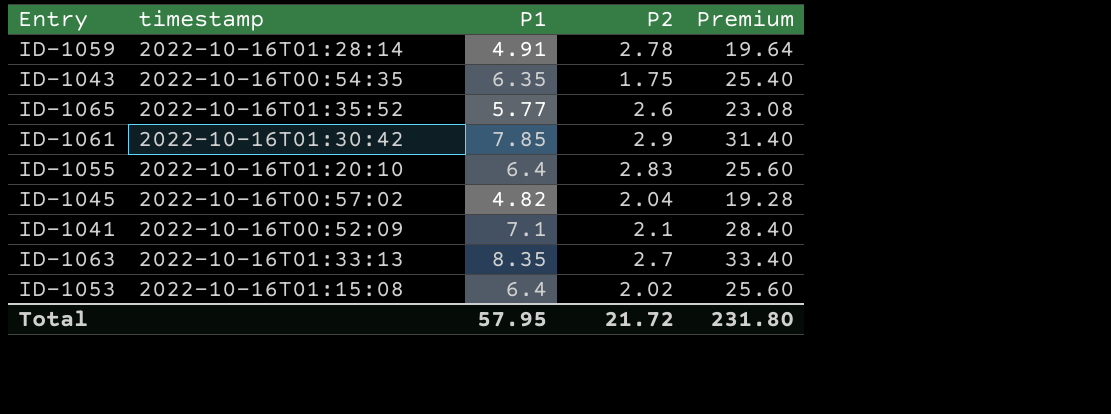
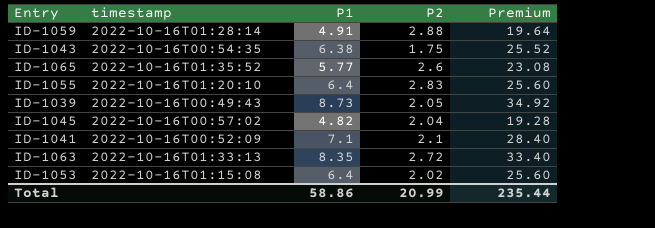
row ID-1061: 2022-10-16T01:30:42 | 7.85 | 2.9 | 31.40 -> none
ID-1059 | P2: 2.78 -> 2.88
ID-1043 | P1: 6.35 -> 6.38
ID-1043 | Premium: 25.40 -> 25.52
row ID-1039: none -> 2022-10-16T00:49:43 | 8.73 | 2.05 | 34.92
ID-1063 | P2: 2.7 -> 2.72
Total | P1: 57.95 -> 58.86
Total | P2: 21.72 -> 20.99
Total | Premium: 231.80 -> 235.44

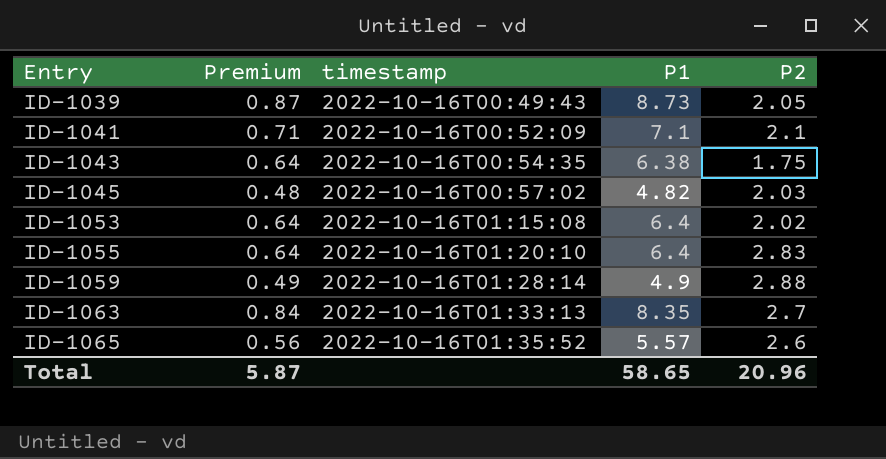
row order: none -> Entry ascending
column Premium | formula: [P1] * 4 -> [P1] * 0.1
column Premium | position: 5 -> 2
ID-1045 | P2: 2.04 -> 2.03
ID-1059 | P1: 4.91 -> 4.9
ID-1063 | P2: 2.72 -> 2.7
ID-1065 | P1: 5.77 -> 5.57
Total | Premium: 235.44 -> 5.87
Total | P1: 58.86 -> 58.65
Total | P2: 20.99 -> 20.96

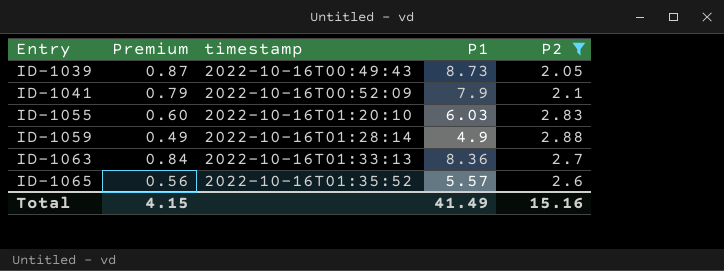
filter: none -> P2 >= 2.05
ID-1041 | Premium: 0.71 -> 0.79
ID-1041 | P1: 7.1 -> 7.9
ID-1055 | Premium: 0.64 -> 0.60
ID-1055 | P1: 6.4 -> 6.03
ID-1063 | P1: 8.35 -> 8.36
Total | Premium: 5.87 -> 4.15
Total | P1: 58.65 -> 41.49
Total | P2: 20.96 -> 15.16

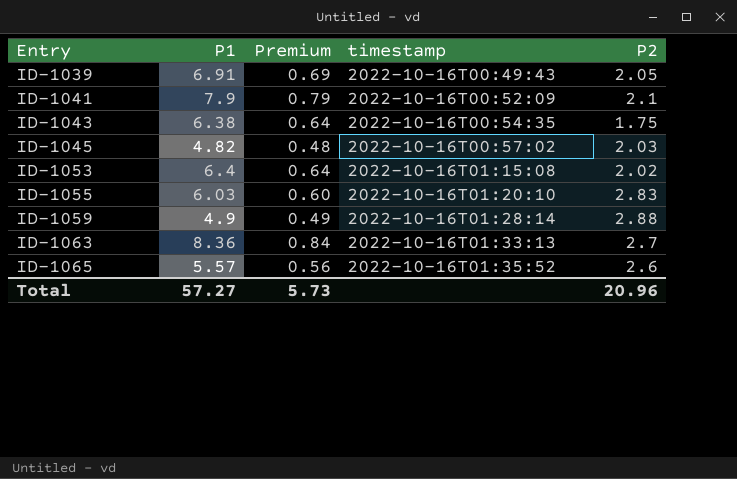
filter: P2 >= 2.05 -> none
column P1 | position: 4 -> 2
ID-1039 | P1: 8.73 -> 6.91
ID-1039 | Premium: 0.87 -> 0.69
Total | P1: 41.49 -> 57.27
Total | Premium: 4.15 -> 5.73
Total | P2: 15.16 -> 20.96

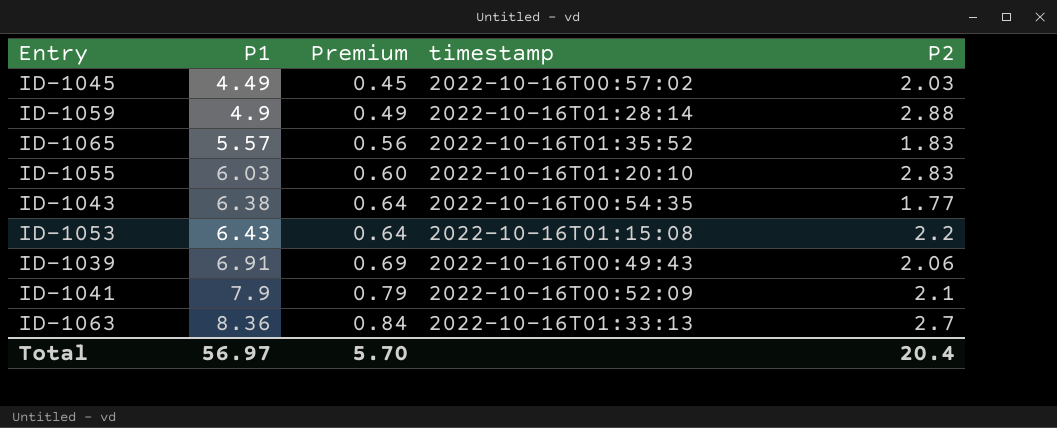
row order: Entry ascending -> P1 ascending
ID-1045 | P1: 4.82 -> 4.49
ID-1045 | Premium: 0.48 -> 0.45
ID-1065 | P2: 2.6 -> 1.83
ID-1043 | P2: 1.75 -> 1.77
ID-1053 | P1: 6.4 -> 6.43
ID-1053 | P2: 2.02 -> 2.2
ID-1039 | P2: 2.05 -> 2.06
Total | P1: 57.27 -> 56.97
Total | Premium: 5.73 -> 5.70
Total | P2: 20.96 -> 20.4

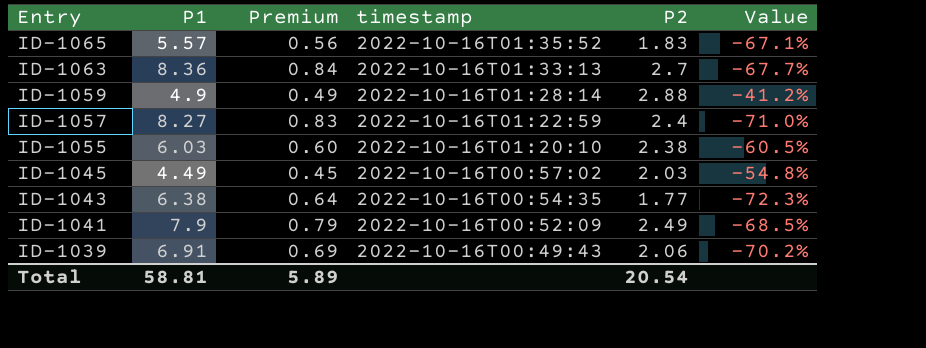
row order: P1 ascending -> Entry descending
column Value | formula: none -> ([P2] - [P1]) / [P1]
row ID-1053: 6.43 | 0.64 | 2022-10-16T01:15:08 | 2.2 -> none
row ID-1057: none -> 8.27 | 0.83 | 2022-10-16T01:22:59 | 2.4 | -71.0%
ID-1055 | P2: 2.83 -> 2.38
ID-1041 | P2: 2.1 -> 2.49
Total | P1: 56.97 -> 58.81
Total | Premium: 5.70 -> 5.89
Total | P2: 20.4 -> 20.54

